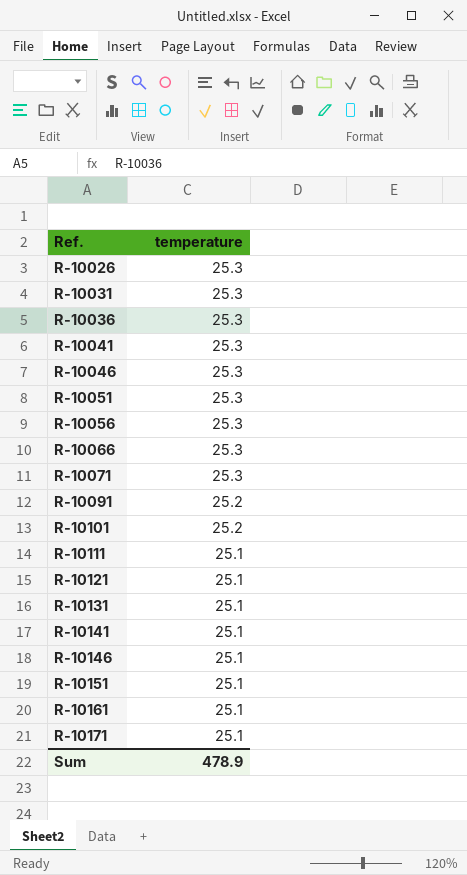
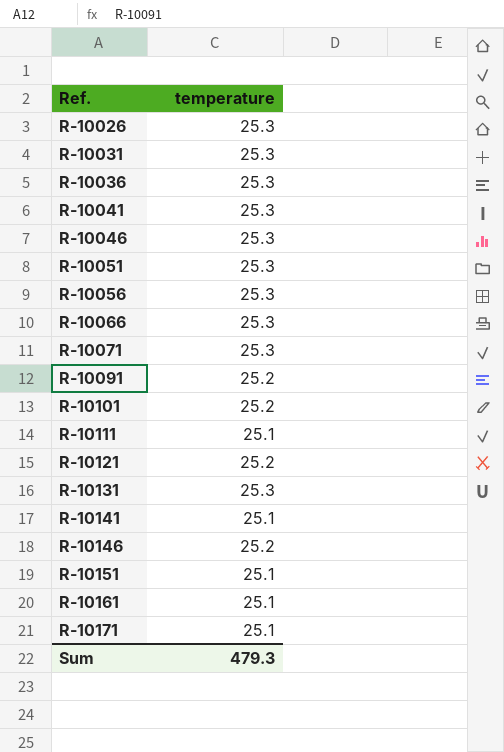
R-10121 | temperature: 25.1 -> 25.2
R-10131 | temperature: 25.1 -> 25.3
R-10146 | temperature: 25.1 -> 25.2
Sum | temperature: 478.9 -> 479.3

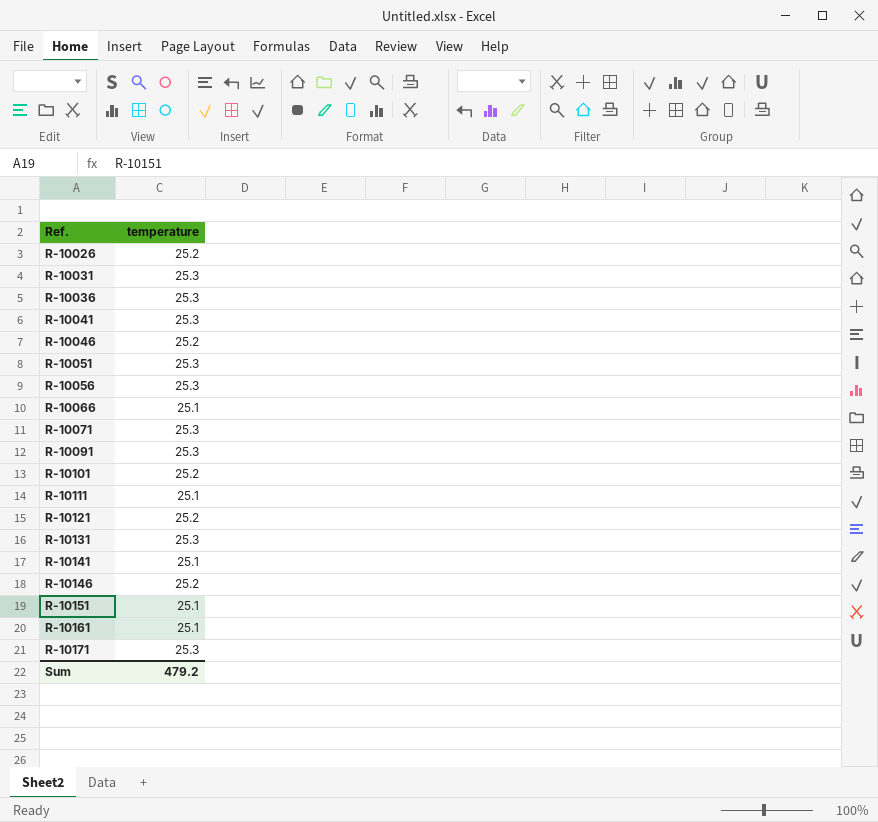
R-10026 | temperature: 25.3 -> 25.2
R-10046 | temperature: 25.3 -> 25.2
R-10066 | temperature: 25.3 -> 25.1
R-10091 | temperature: 25.2 -> 25.3
R-10171 | temperature: 25.1 -> 25.3
Sum | temperature: 479.3 -> 479.2

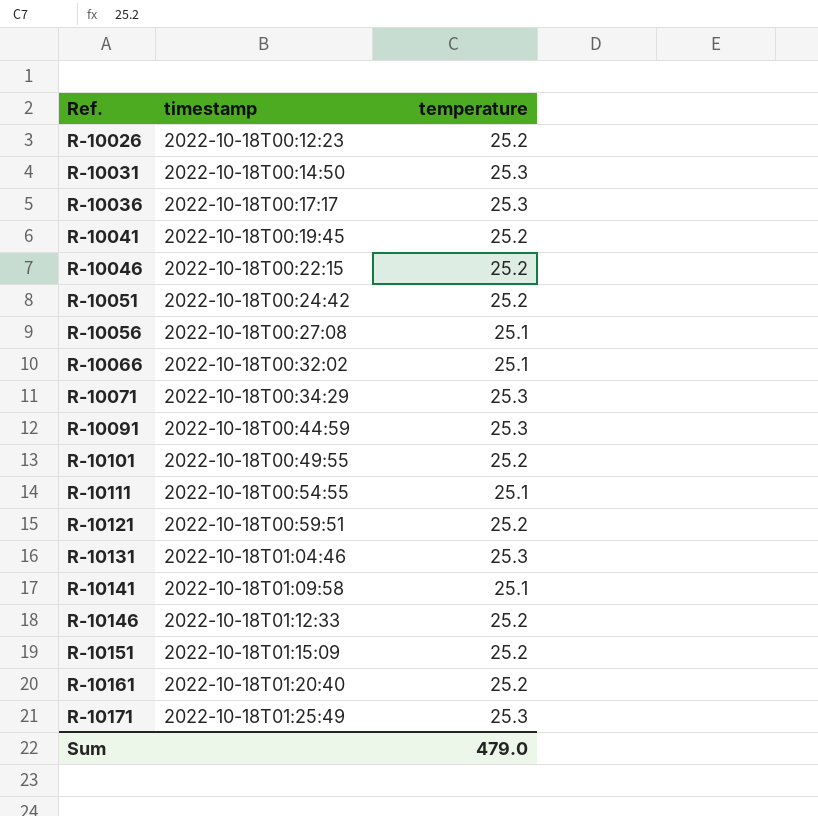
column timestamp | position: none -> 2
R-10041 | temperature: 25.3 -> 25.2
R-10051 | temperature: 25.3 -> 25.2
R-10056 | temperature: 25.3 -> 25.1
R-10151 | temperature: 25.1 -> 25.2
R-10161 | temperature: 25.1 -> 25.2
Sum | temperature: 479.2 -> 479.0

